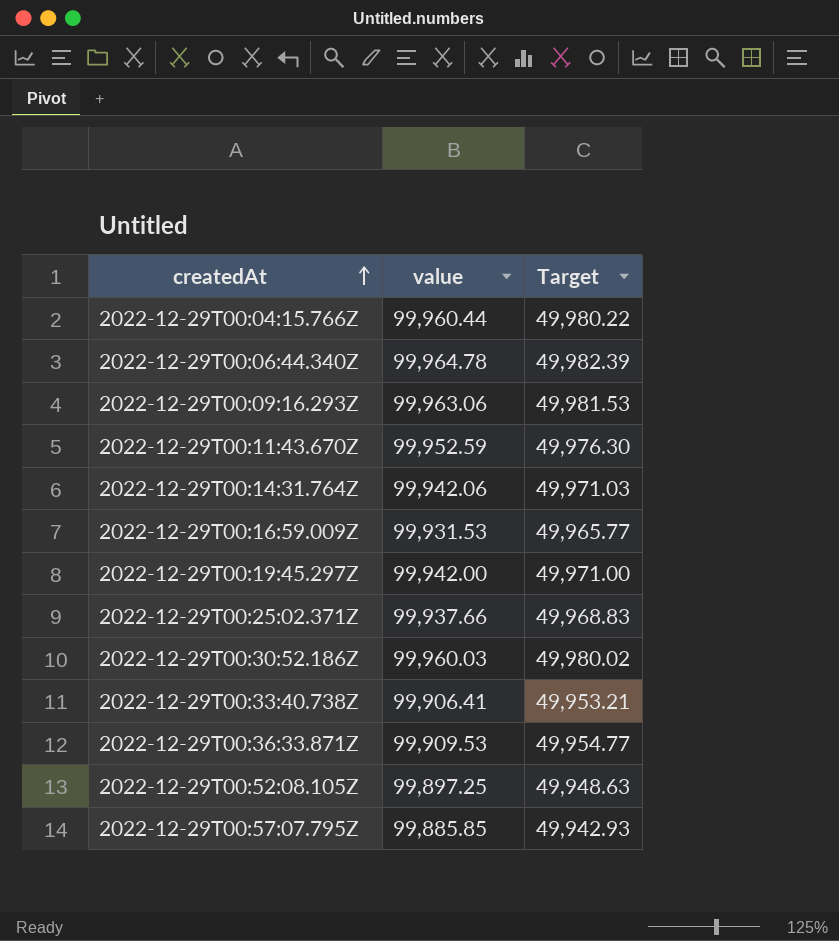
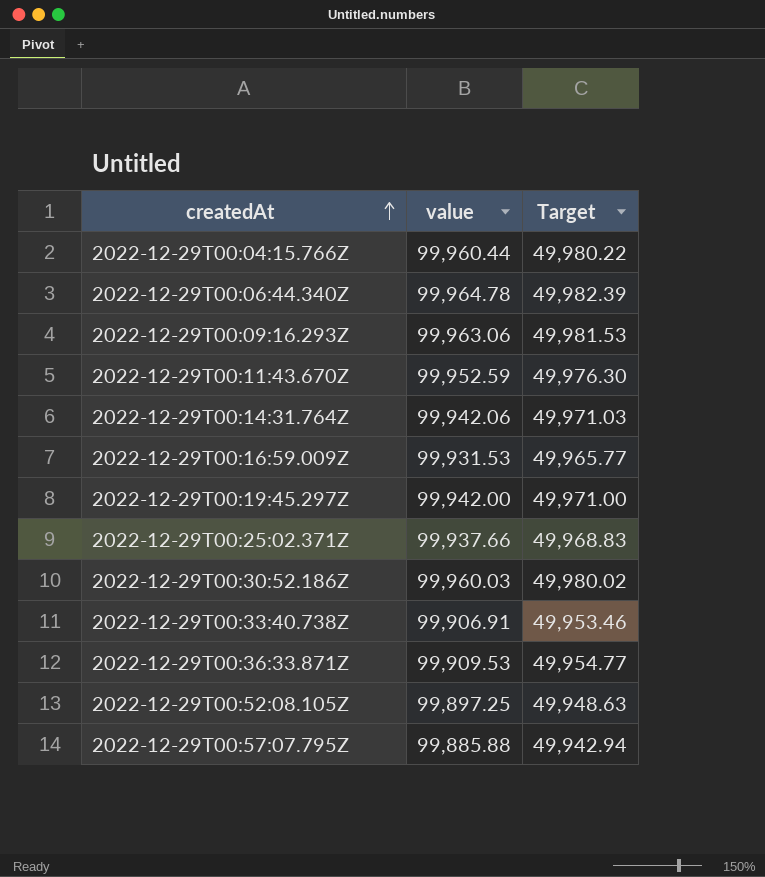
2022-12-29T00:33:40.738Z | value: 99,906.41 -> 99,906.91
2022-12-29T00:33:40.738Z | Target: 49,953.21 -> 49,953.46
2022-12-29T00:57:07.795Z | value: 99,885.85 -> 99,885.88
2022-12-29T00:57:07.795Z | Target: 49,942.93 -> 49,942.94

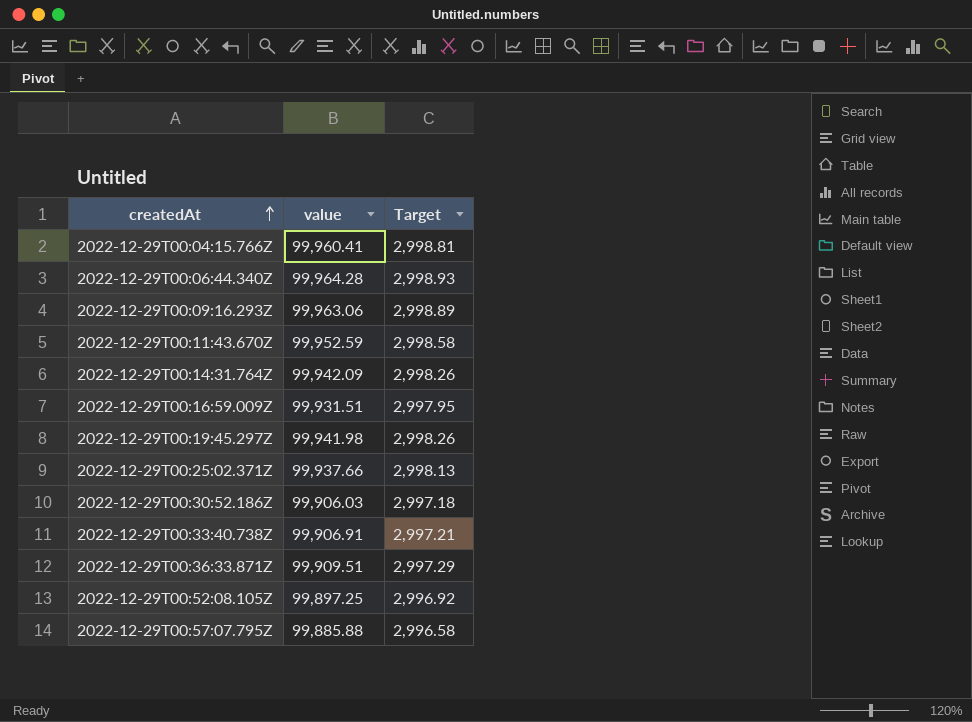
column Target | formula: [value] * 0.5 -> [value] * 0.03
2022-12-29T00:04:15.766Z | value: 99,960.44 -> 99,960.41
2022-12-29T00:06:44.340Z | value: 99,964.78 -> 99,964.28
2022-12-29T00:14:31.764Z | value: 99,942.06 -> 99,942.09
2022-12-29T00:16:59.009Z | value: 99,931.53 -> 99,931.51
2022-12-29T00:19:45.297Z | value: 99,942.00 -> 99,941.98
2022-12-29T00:30:52.186Z | value: 99,960.03 -> 99,906.03
2022-12-29T00:36:33.871Z | value: 99,909.53 -> 99,909.51

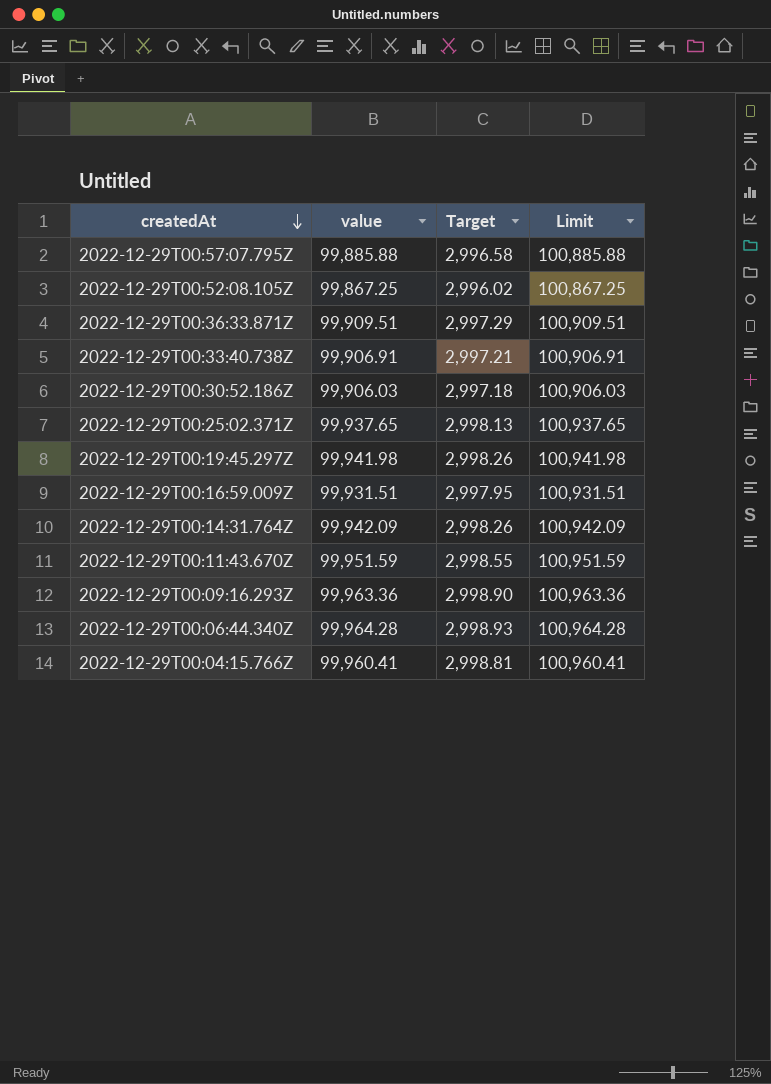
row order: createdAt ascending -> createdAt descending
column Limit | formula: none -> [value] + 1000
2022-12-29T00:52:08.105Z | value: 99,897.25 -> 99,867.25
2022-12-29T00:52:08.105Z | Target: 2,996.92 -> 2,996.02
2022-12-29T00:25:02.371Z | value: 99,937.66 -> 99,937.65
2022-12-29T00:11:43.670Z | value: 99,952.59 -> 99,951.59
2022-12-29T00:11:43.670Z | Target: 2,998.58 -> 2,998.55
2022-12-29T00:09:16.293Z | value: 99,963.06 -> 99,963.36
2022-12-29T00:09:16.293Z | Target: 2,998.89 -> 2,998.90

